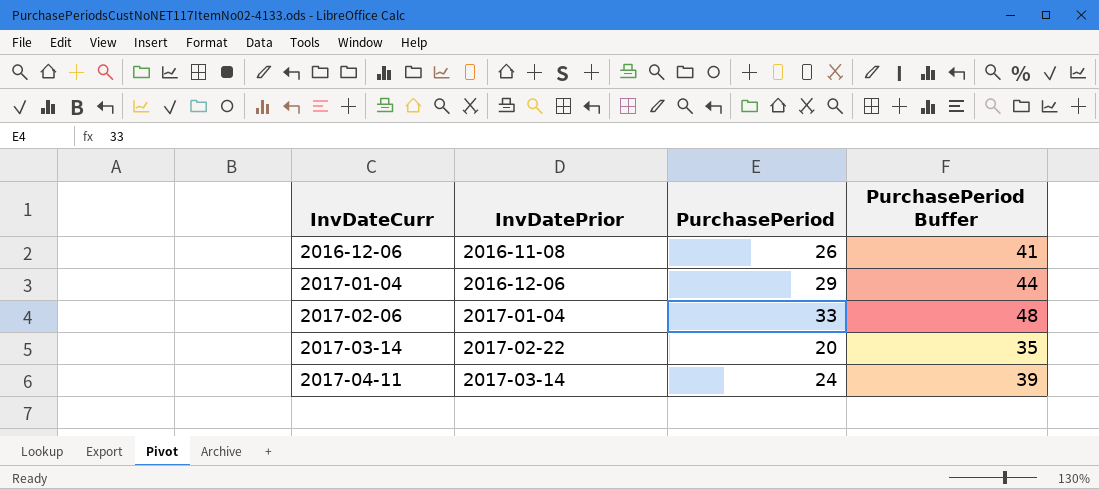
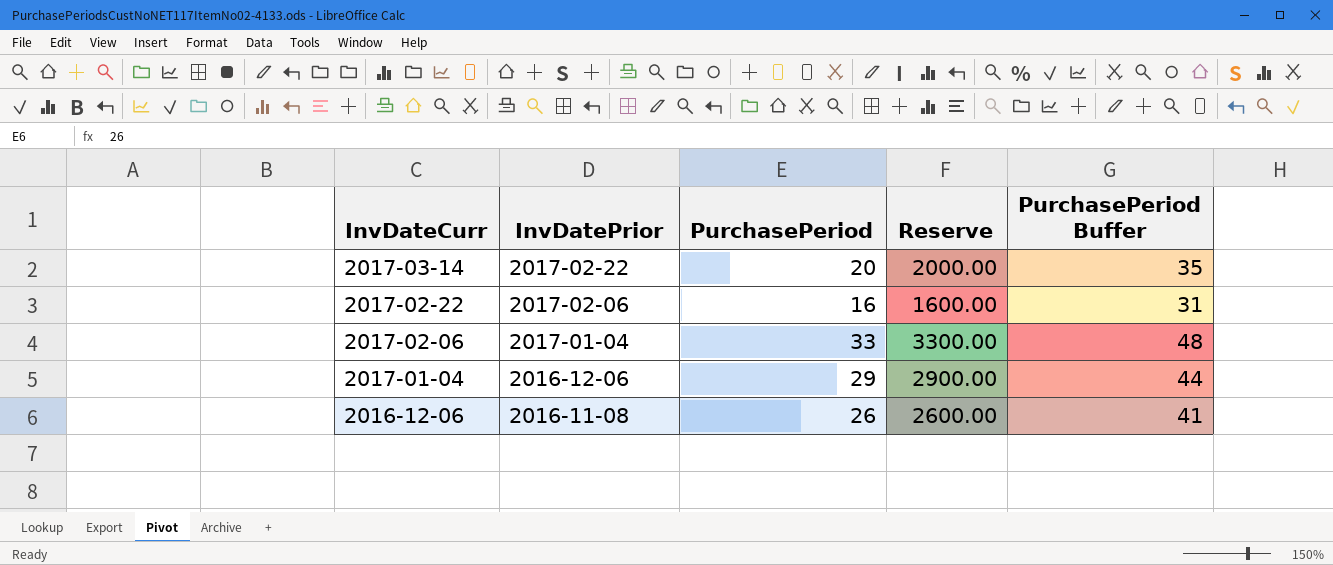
row order: InvDateCurr ascending -> InvDateCurr descending
column Reserve | formula: none -> [PurchasePeriod] * 100
row 2017-04-11: 2017-03-14 | 24 | 39 -> none
row 2017-02-22: none -> 2017-02-06 | 16 | 1600.00 | 31

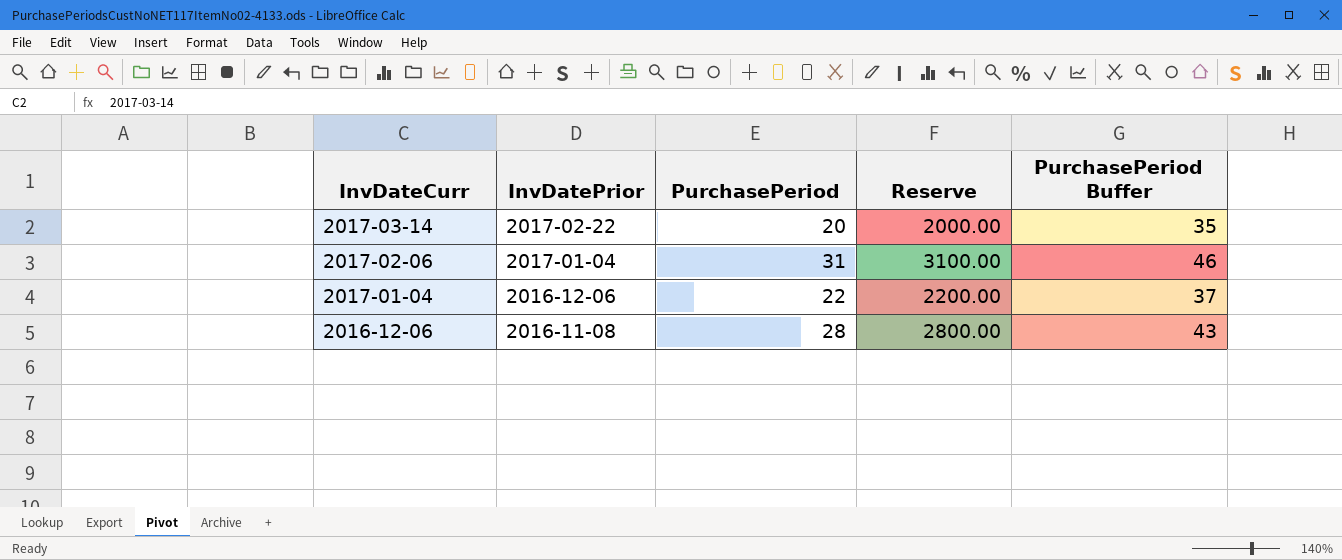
row 2017-02-22: 2017-02-06 | 16 | 1600.00 | 31 -> none
2017-02-06 | PurchasePeriod: 33 -> 31
2017-02-06 | Reserve: 3300.00 -> 3100.00
2017-02-06 | PurchasePeriod Buffer: 48 -> 46
2017-01-04 | PurchasePeriod: 29 -> 22
2017-01-04 | Reserve: 2900.00 -> 2200.00
2017-01-04 | PurchasePeriod Buffer: 44 -> 37
2016-12-06 | PurchasePeriod: 26 -> 28
2016-12-06 | Reserve: 2600.00 -> 2800.00
2016-12-06 | PurchasePeriod Buffer: 41 -> 43

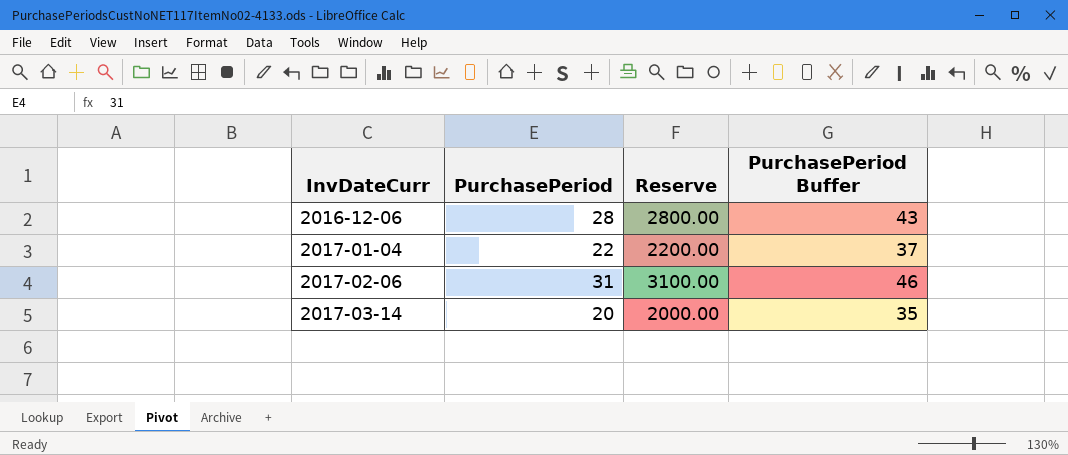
row order: InvDateCurr descending -> InvDateCurr ascending
column InvDatePrior | position: 2 -> none

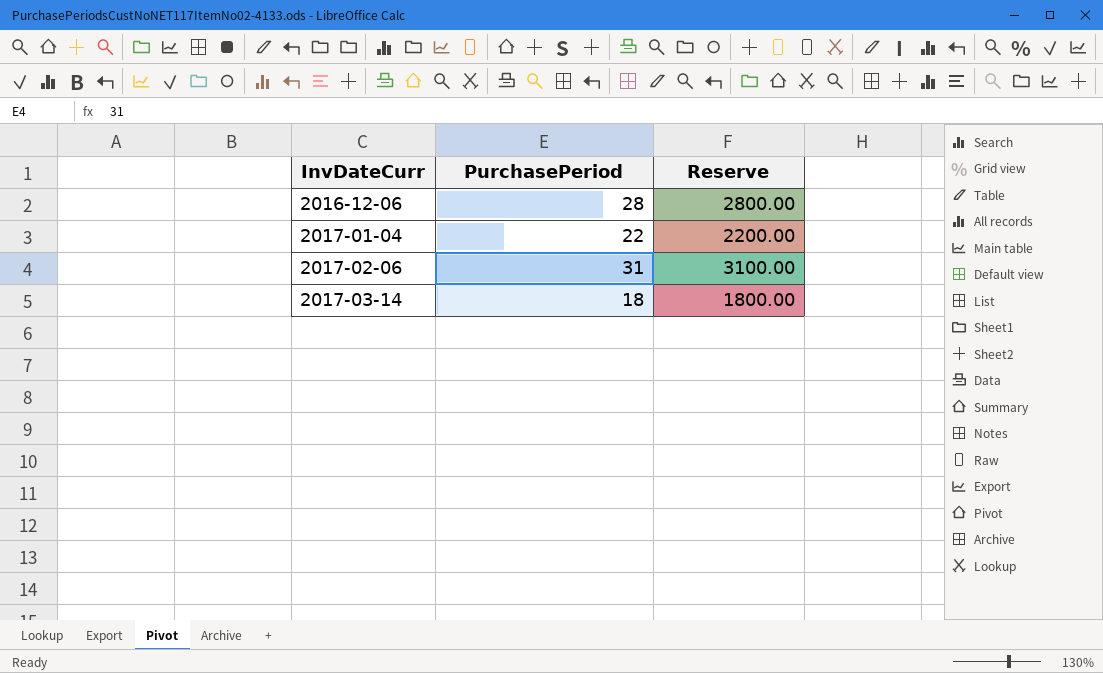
column PurchasePeriod Buffer | formula: [PurchasePeriod] + 15 -> none
2017-03-14 | PurchasePeriod: 20 -> 18
2017-03-14 | Reserve: 2000.00 -> 1800.00

